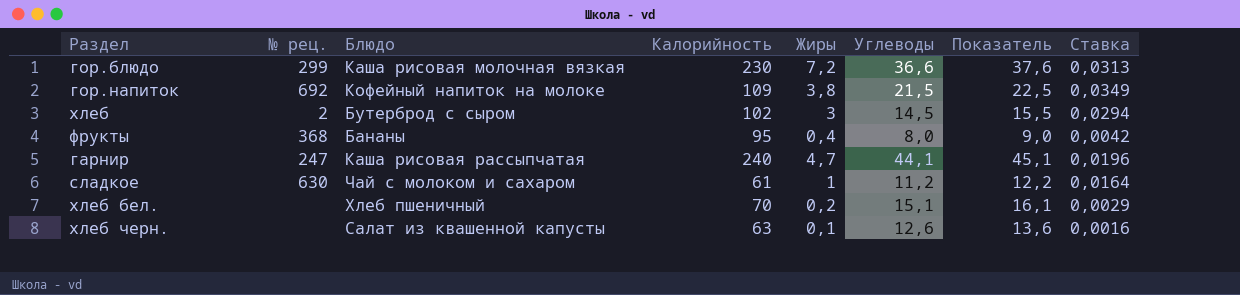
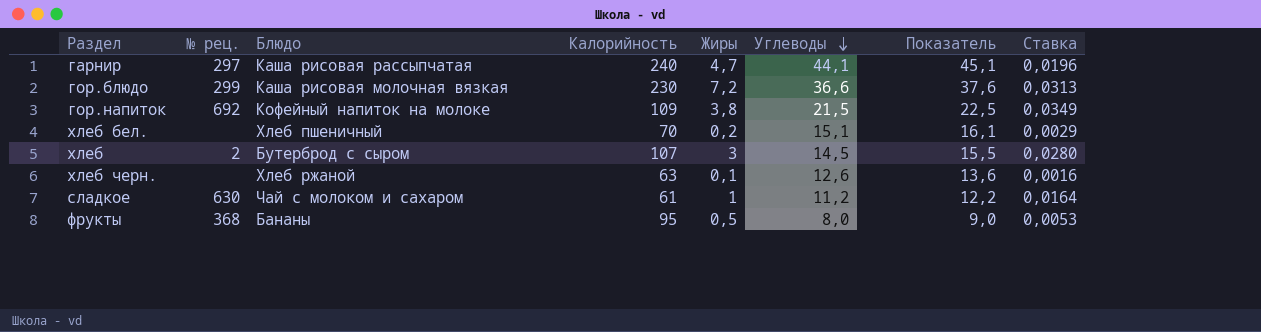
row order: none -> Углеводы descending
гарнир | № рец.: 247 -> 297
хлеб | Калорийность: 102 -> 107
хлеб | Ставка: 0,0294 -> 0,0280
хлеб черн. | Блюдо: Салат из квашенной капусты -> Хлеб ржаной
фрукты | Жиры: 0,4 -> 0,5
фрукты | Ставка: 0,0042 -> 0,0053

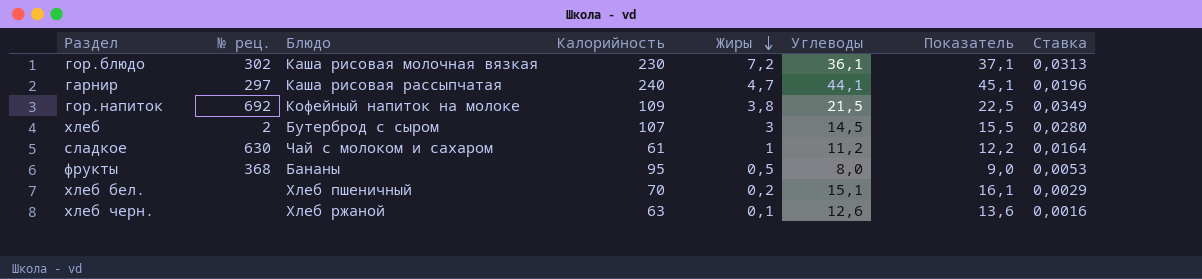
row order: Углеводы descending -> Жиры descending
гор.блюдо | № рец.: 299 -> 302
гор.блюдо | Углеводы: 36,6 -> 36,1
гор.блюдо | Показатель: 37,6 -> 37,1

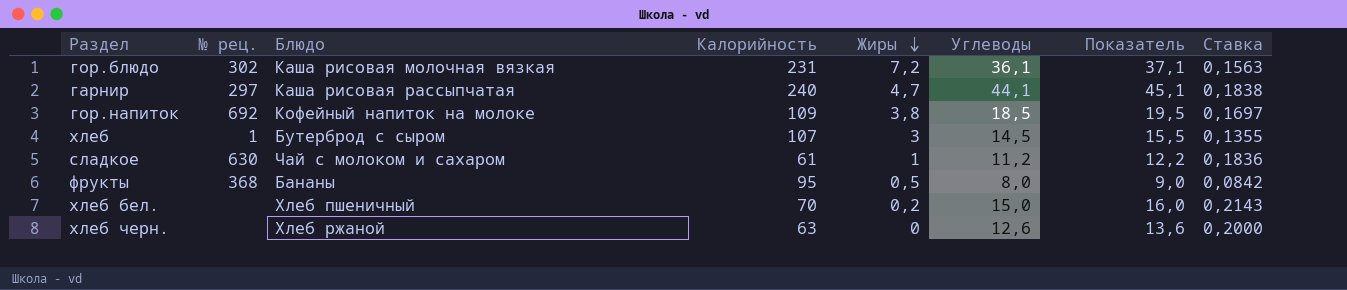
column Ставка | formula: [Жиры] / [Калорийность] -> [Углеводы] / [Калорийность]
гор.блюдо | Калорийность: 230 -> 231
гор.напиток | Углеводы: 21,5 -> 18,5
гор.напиток | Показатель: 22,5 -> 19,5
хлеб | № рец.: 2 -> 1
хлеб бел. | Углеводы: 15,1 -> 15,0
хлеб бел. | Показатель: 16,1 -> 16,0
хлеб черн. | Жиры: 0,1 -> 0

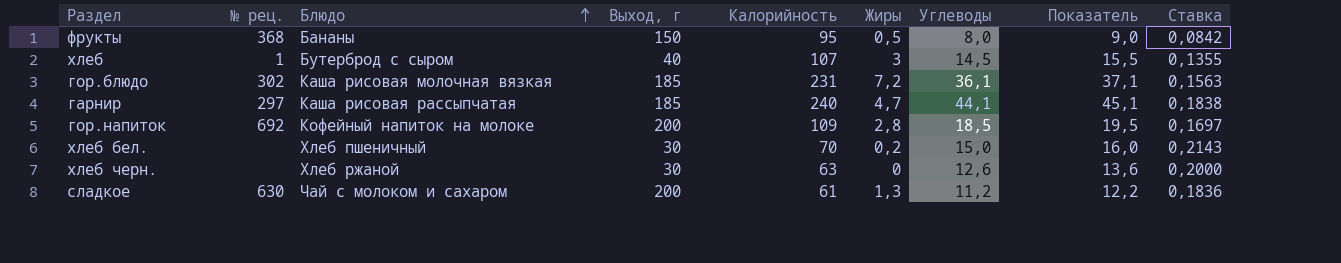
row order: Жиры descending -> Блюдо ascending
column Выход, г | position: none -> 4
гор.напиток | Жиры: 3,8 -> 2,8
сладкое | Жиры: 1 -> 1,3

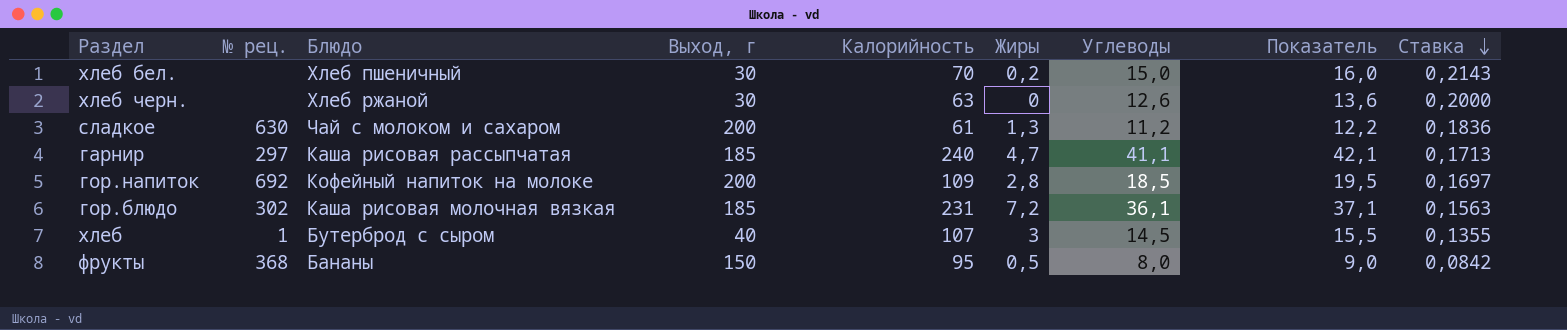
row order: Блюдо ascending -> Ставка descending
гарнир | Углеводы: 44,1 -> 41,1
гарнир | Показатель: 45,1 -> 42,1
гарнир | Ставка: 0,1838 -> 0,1713

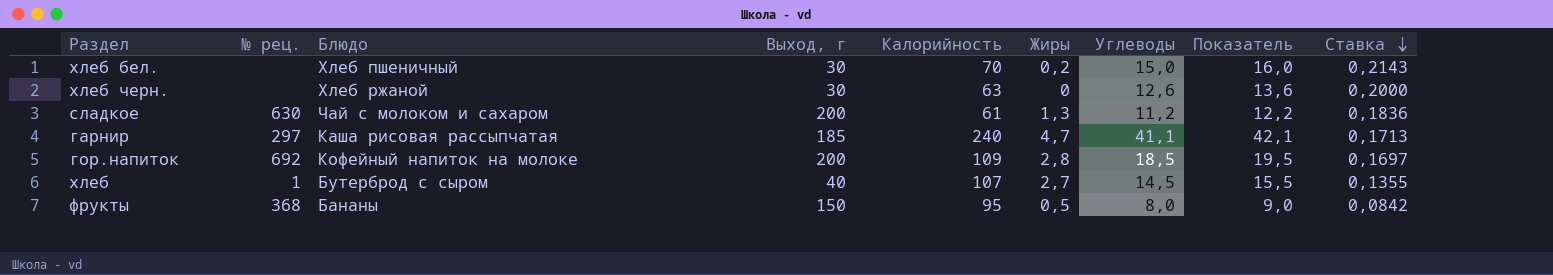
row гор.блюдо: 302 | Каша рисовая молочная вязкая | 185 | 231 | 7,2 | 36,1 | 37,1 | 0,1563 -> none
хлеб | Жиры: 3 -> 2,7

